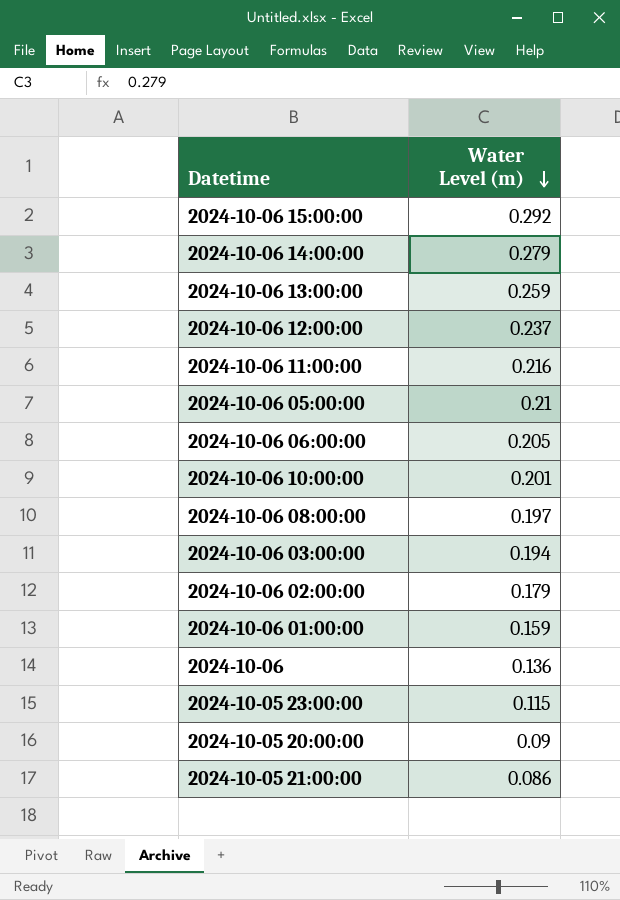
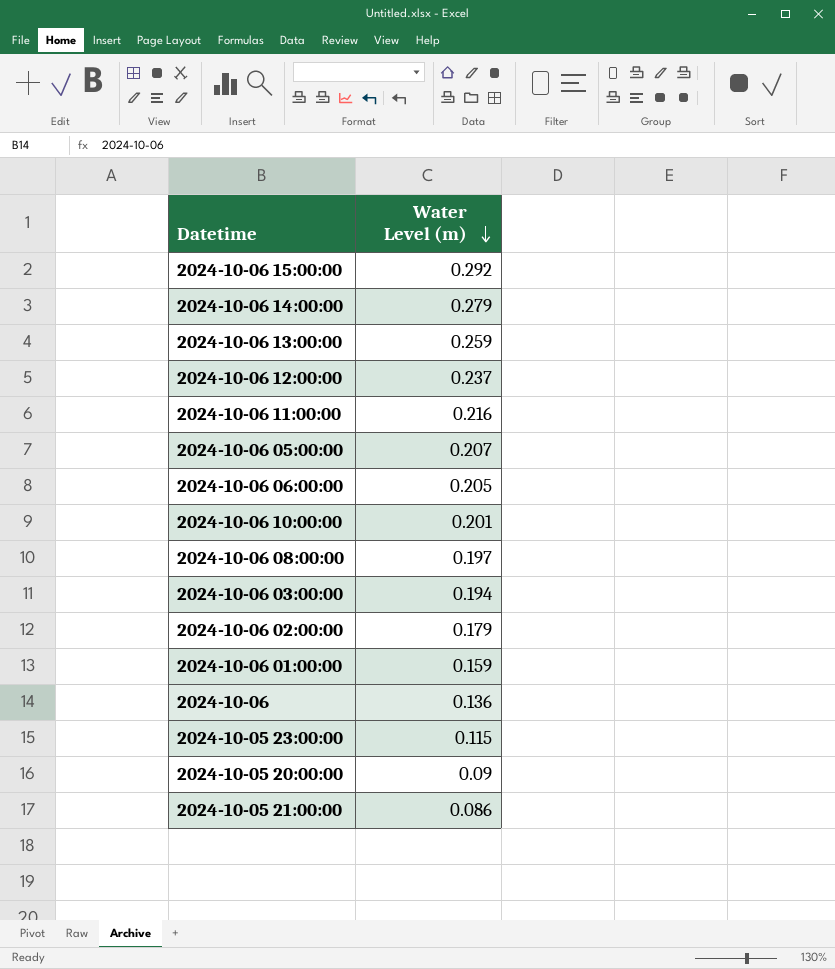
2024-10-06 05:00:00 | Water Level (m): 0.21 -> 0.207

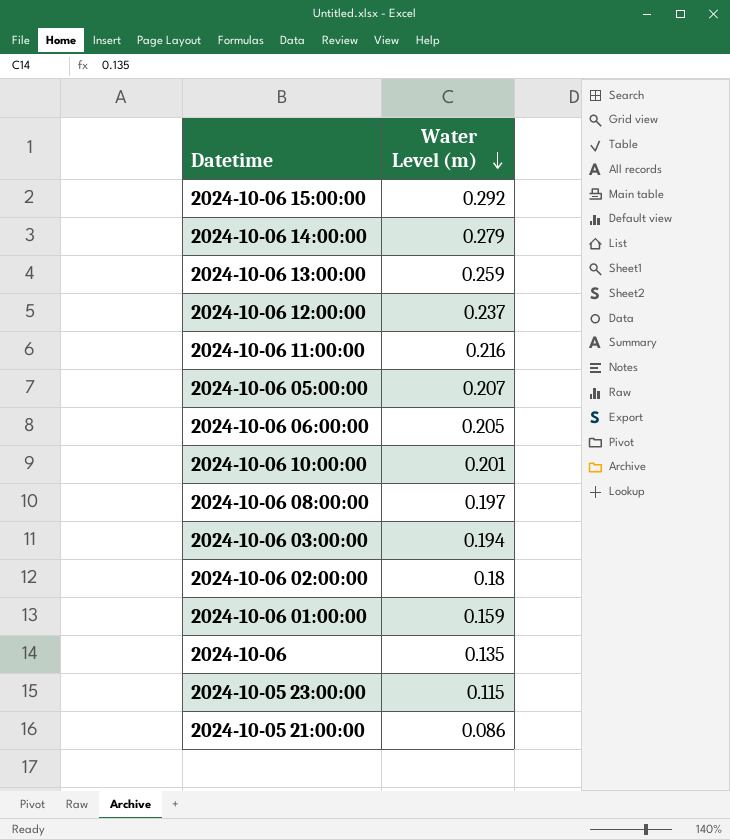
row 2024-10-05 20:00:00: 0.09 -> none
2024-10-06 02:00:00 | Water Level (m): 0.179 -> 0.18
2024-10-06 | Water Level (m): 0.136 -> 0.135

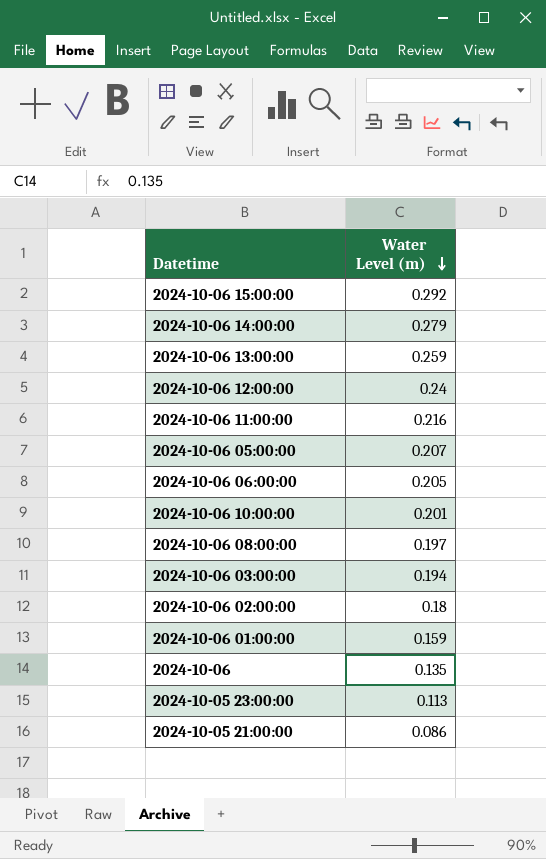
2024-10-06 12:00:00 | Water Level (m): 0.237 -> 0.24
2024-10-05 23:00:00 | Water Level (m): 0.115 -> 0.113

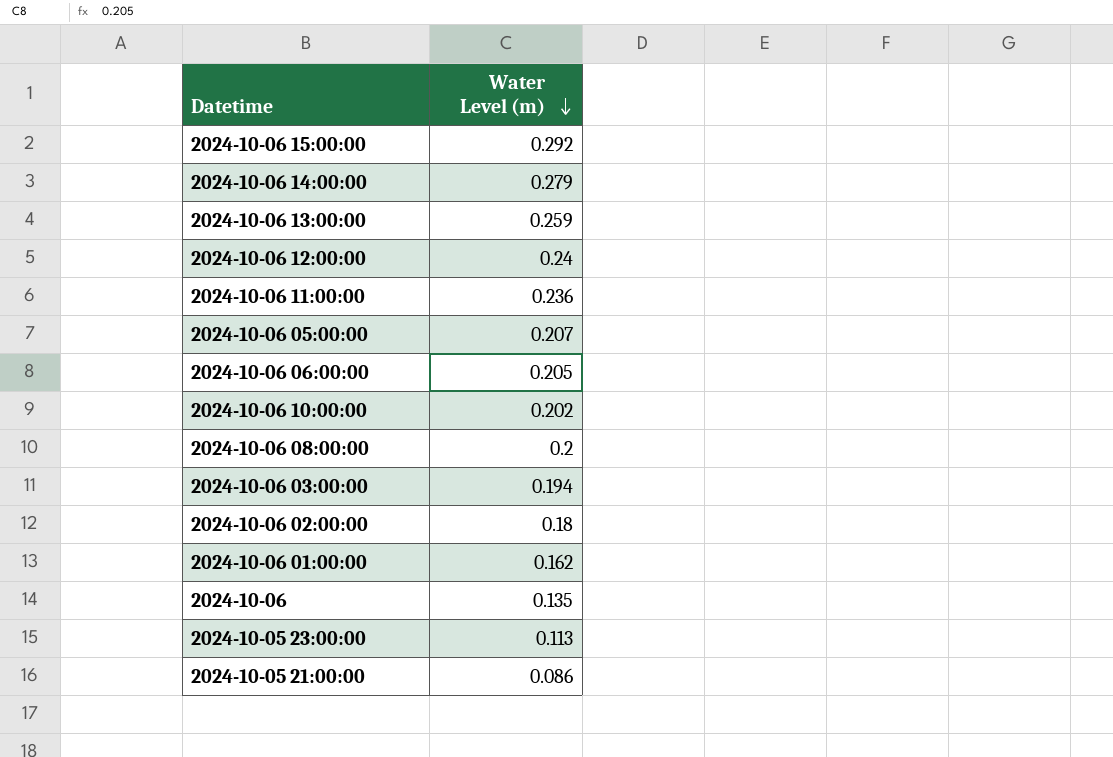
2024-10-06 11:00:00 | Water Level (m): 0.216 -> 0.236
2024-10-06 10:00:00 | Water Level (m): 0.201 -> 0.202
2024-10-06 08:00:00 | Water Level (m): 0.197 -> 0.2
2024-10-06 01:00:00 | Water Level (m): 0.159 -> 0.162

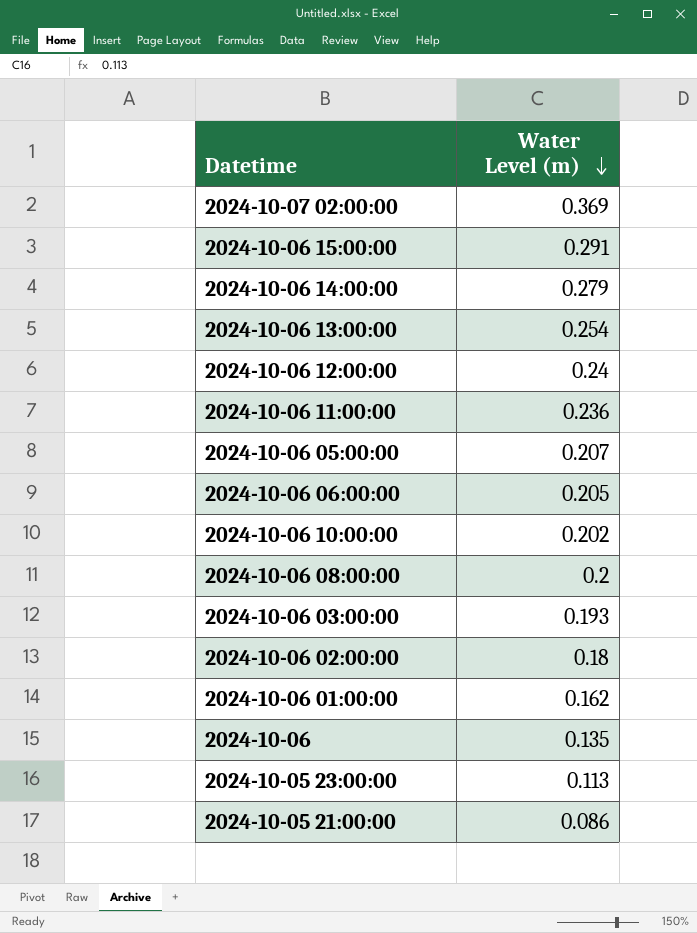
row 2024-10-07 02:00:00: none -> 0.369
2024-10-06 15:00:00 | Water Level (m): 0.292 -> 0.291
2024-10-06 13:00:00 | Water Level (m): 0.259 -> 0.254
2024-10-06 03:00:00 | Water Level (m): 0.194 -> 0.193

